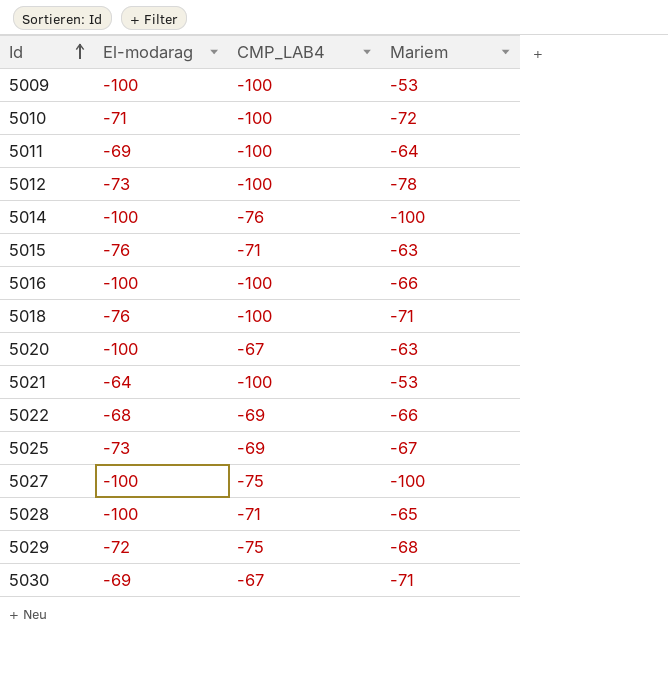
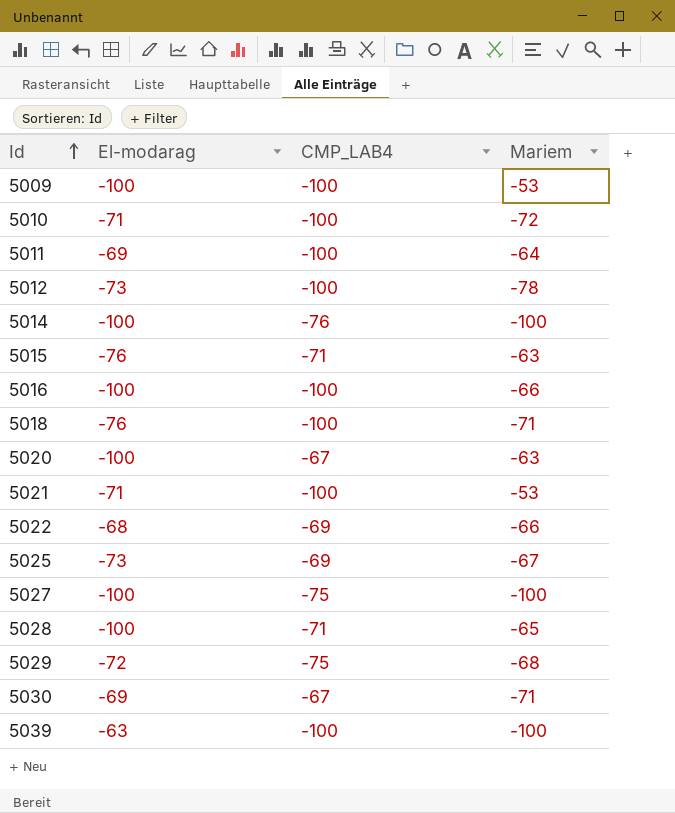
5021 | El-modarag: -64 -> -71
row 5039: none -> -63 | -100 | -100

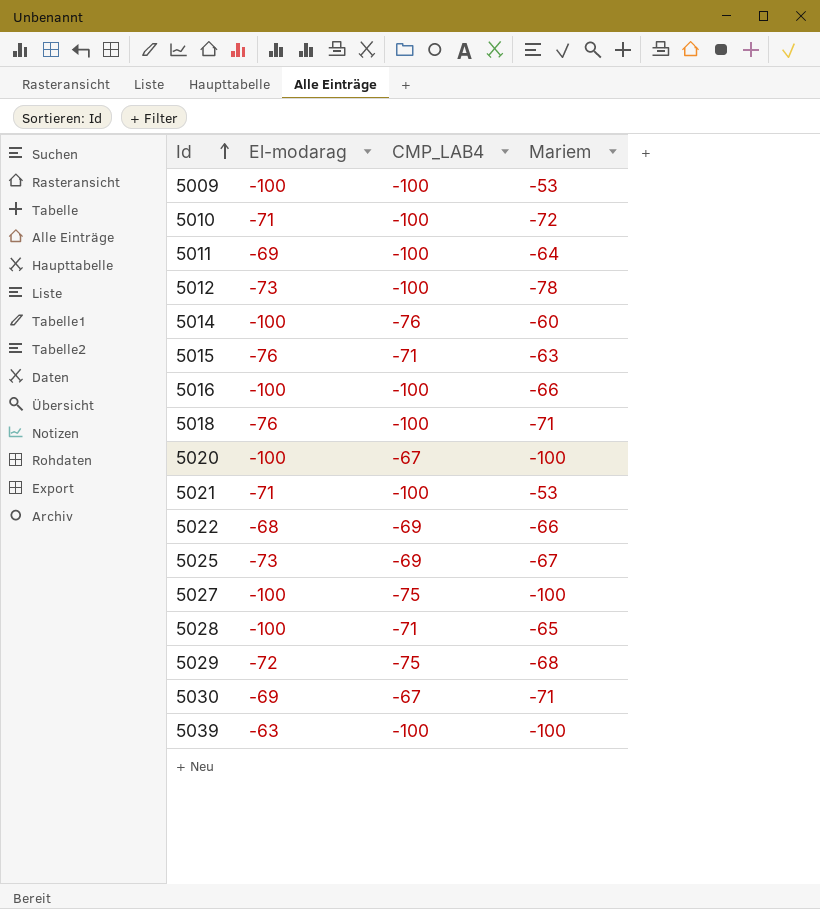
5014 | Mariem: -100 -> -60
5020 | Mariem: -63 -> -100

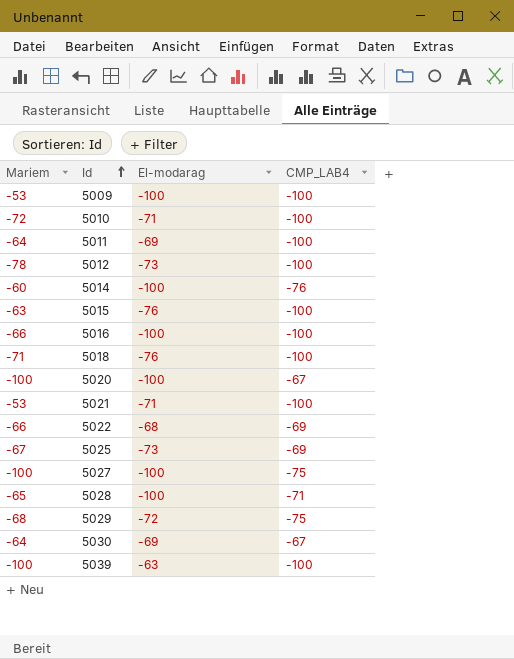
column Mariem | position: 4 -> 1
5015 | CMP_LAB4: -71 -> -100
5030 | Mariem: -71 -> -64

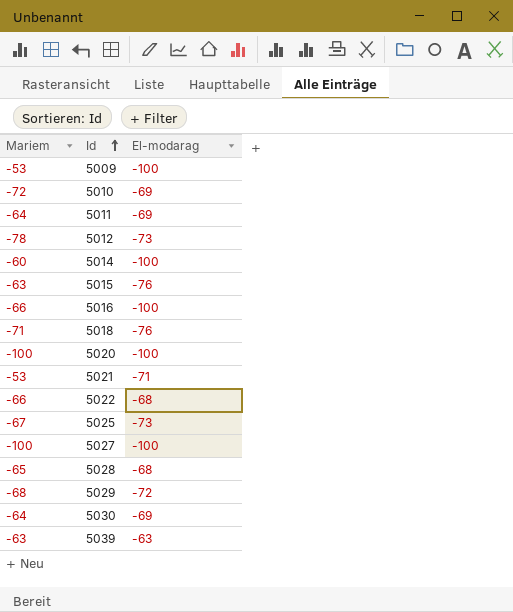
column CMP_LAB4 | position: 4 -> none
5010 | El-modarag: -71 -> -69
5028 | El-modarag: -100 -> -68
5039 | Mariem: -100 -> -63

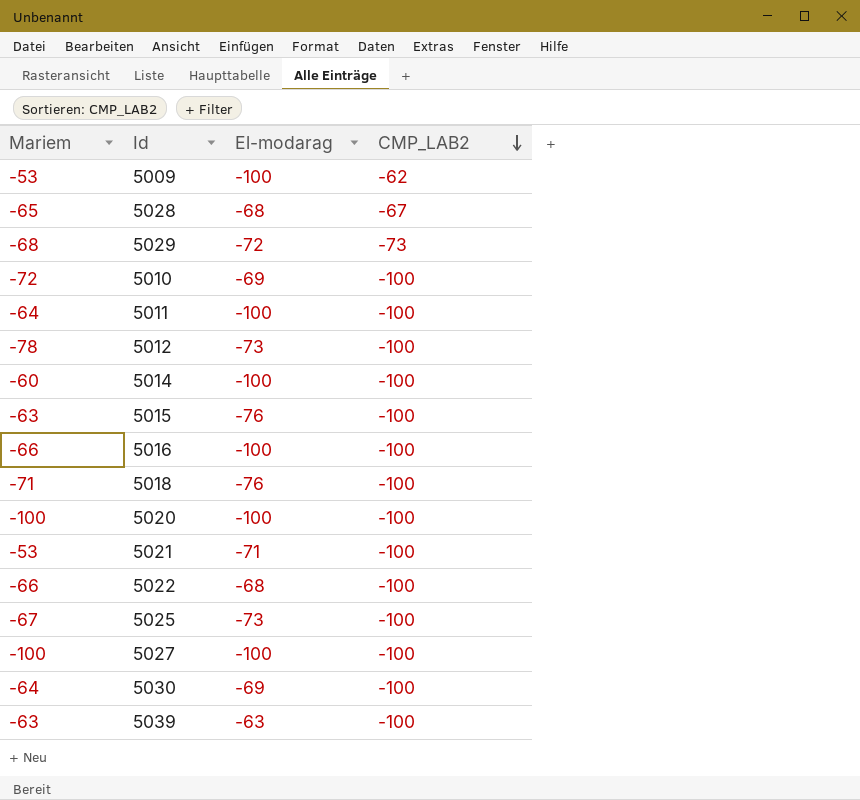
row order: Id ascending -> CMP_LAB2 descending
column CMP_LAB2 | position: none -> 4
5011 | El-modarag: -69 -> -100

